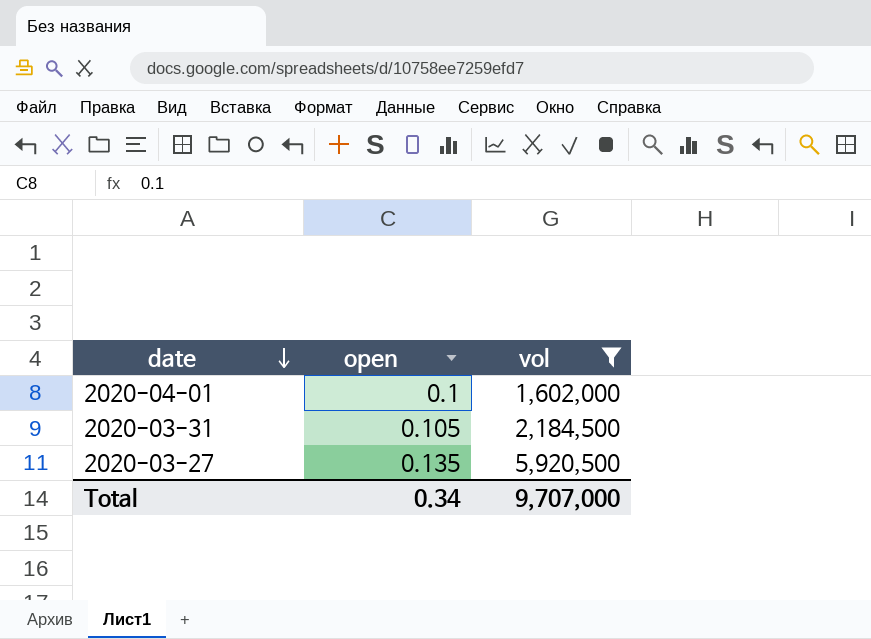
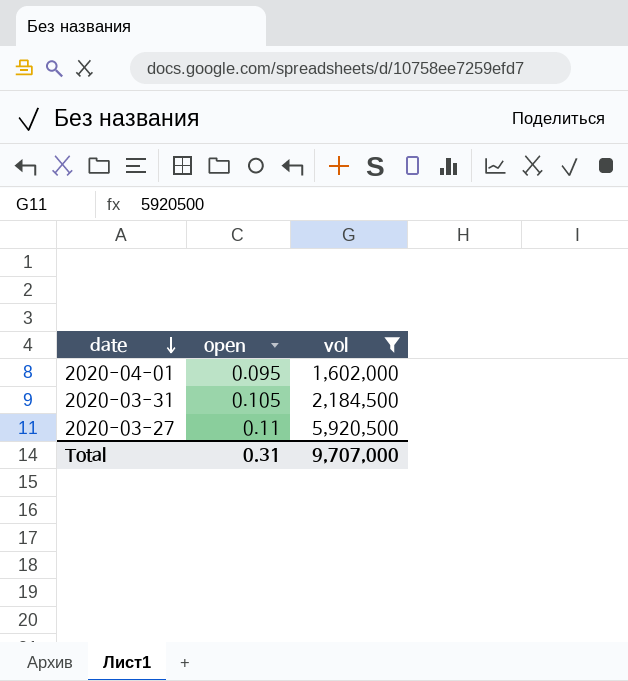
2020-04-01 | open: 0.1 -> 0.095
2020-03-27 | open: 0.135 -> 0.11
Total | open: 0.34 -> 0.31

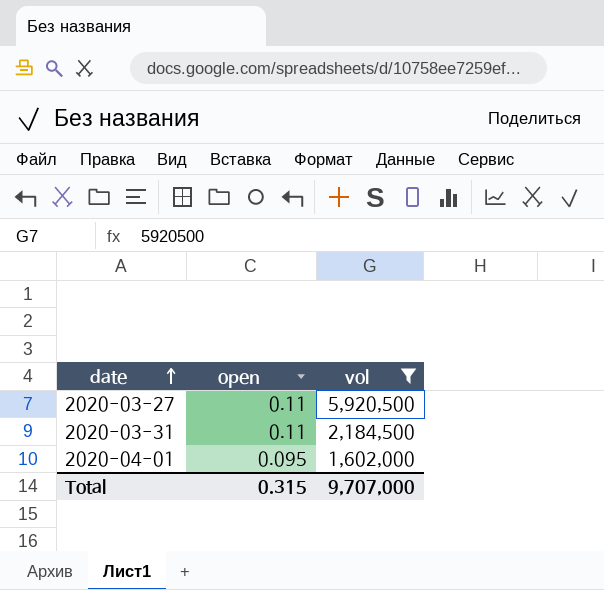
row order: date descending -> date ascending
2020-03-31 | open: 0.105 -> 0.11
Total | open: 0.31 -> 0.315

